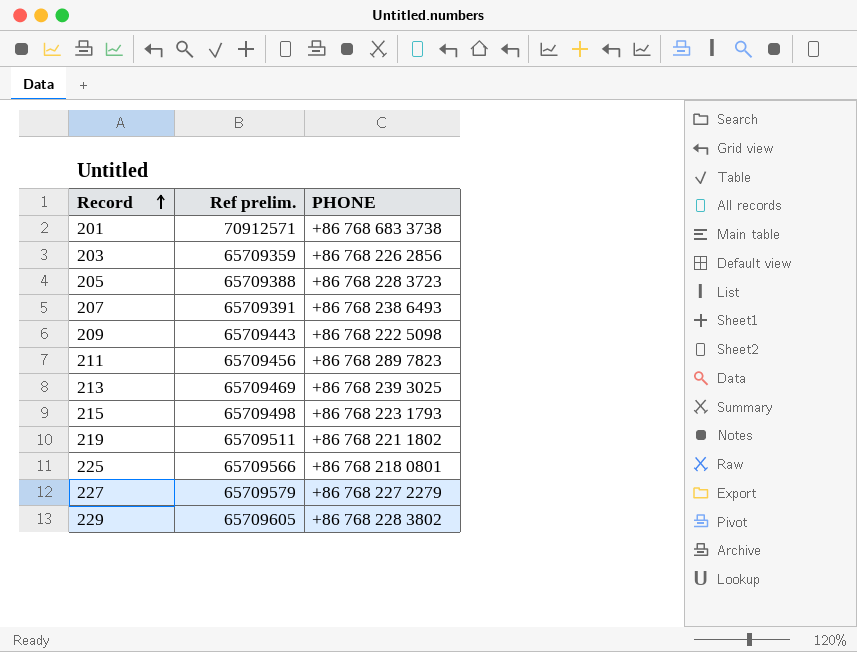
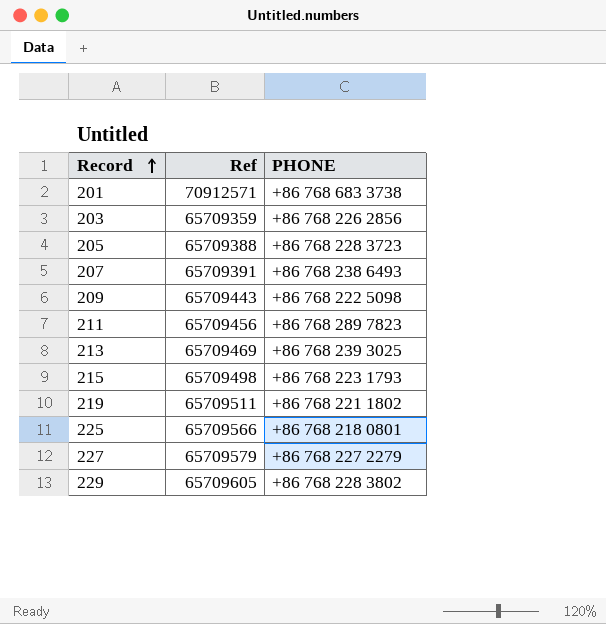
column name: Ref prelim. -> Ref

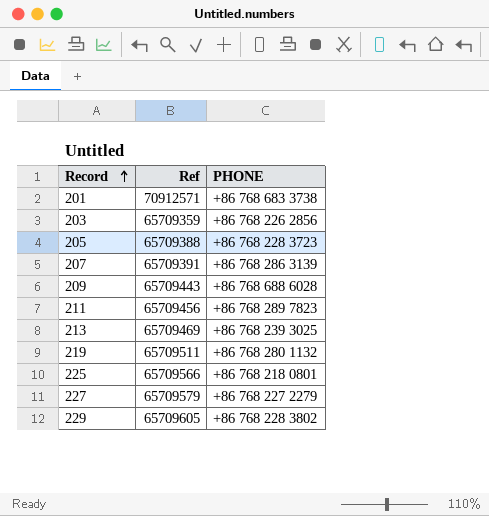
row 215: 65709498 | +86 768 223 1793 -> none
207 | PHONE: +86 768 238 6493 -> +86 768 286 3139
209 | PHONE: +86 768 222 5098 -> +86 768 688 6028
219 | PHONE: +86 768 221 1802 -> +86 768 280 1132

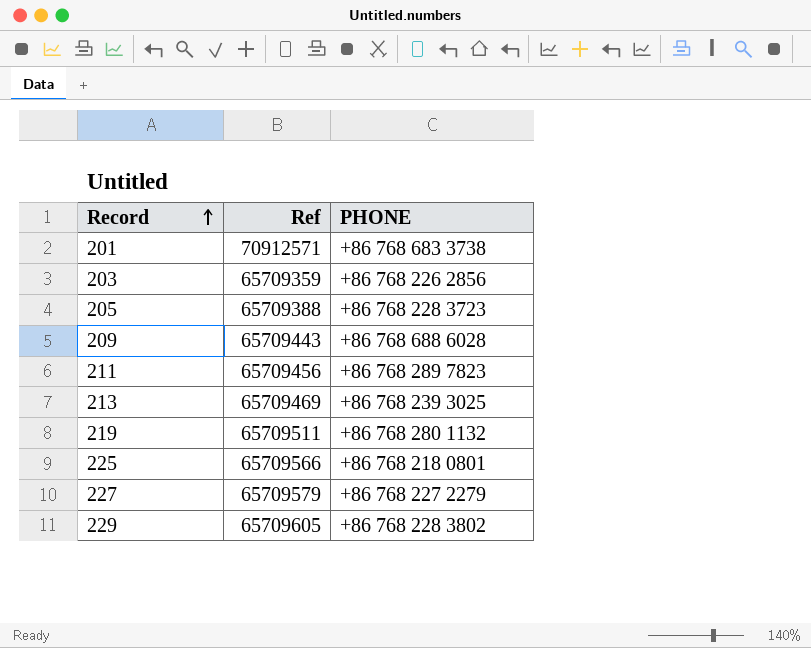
row 207: 65709391 | +86 768 286 3139 -> none

